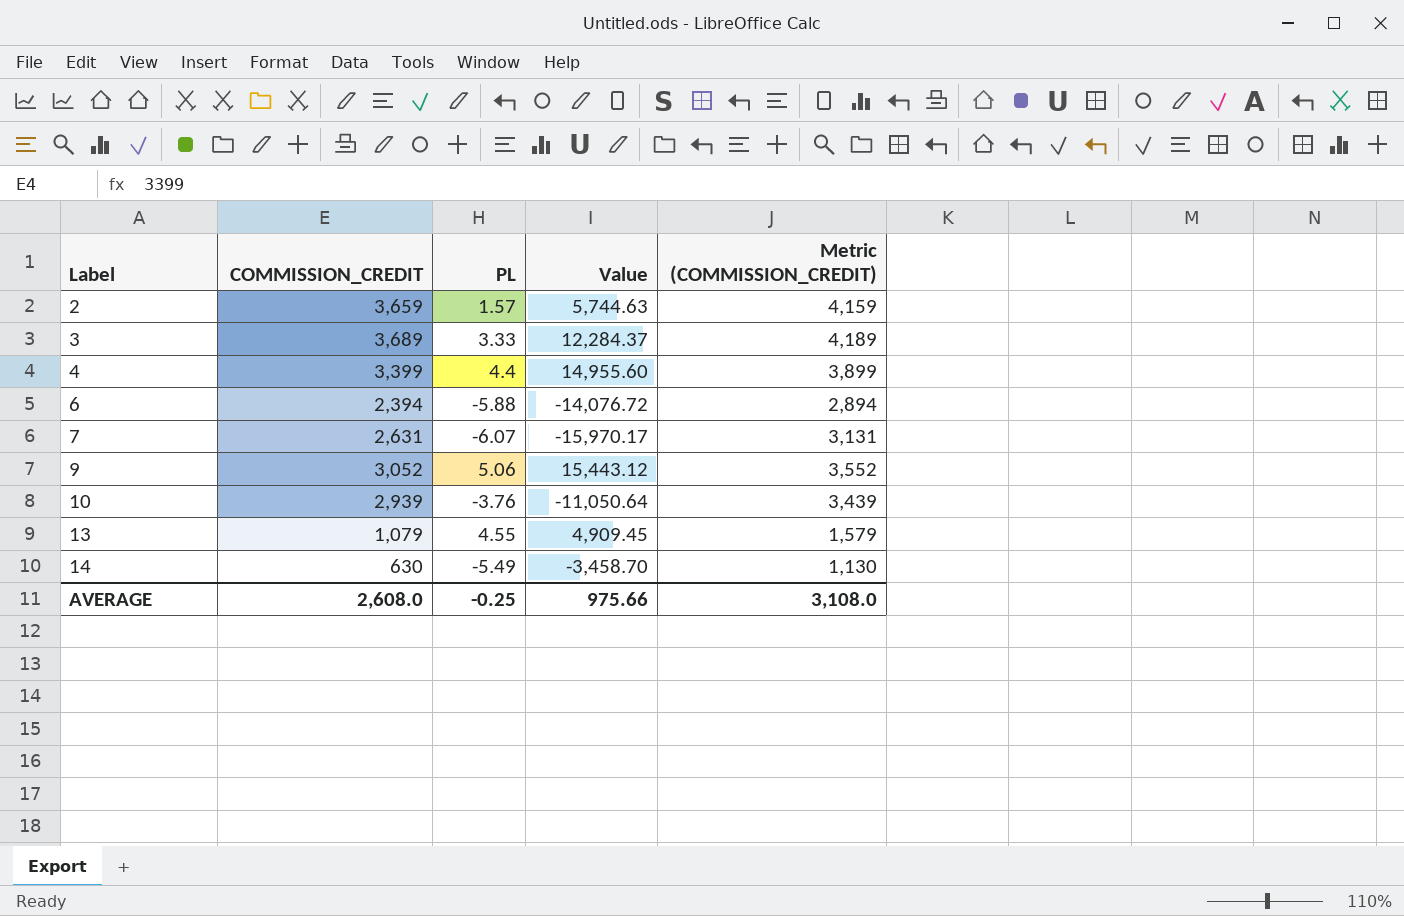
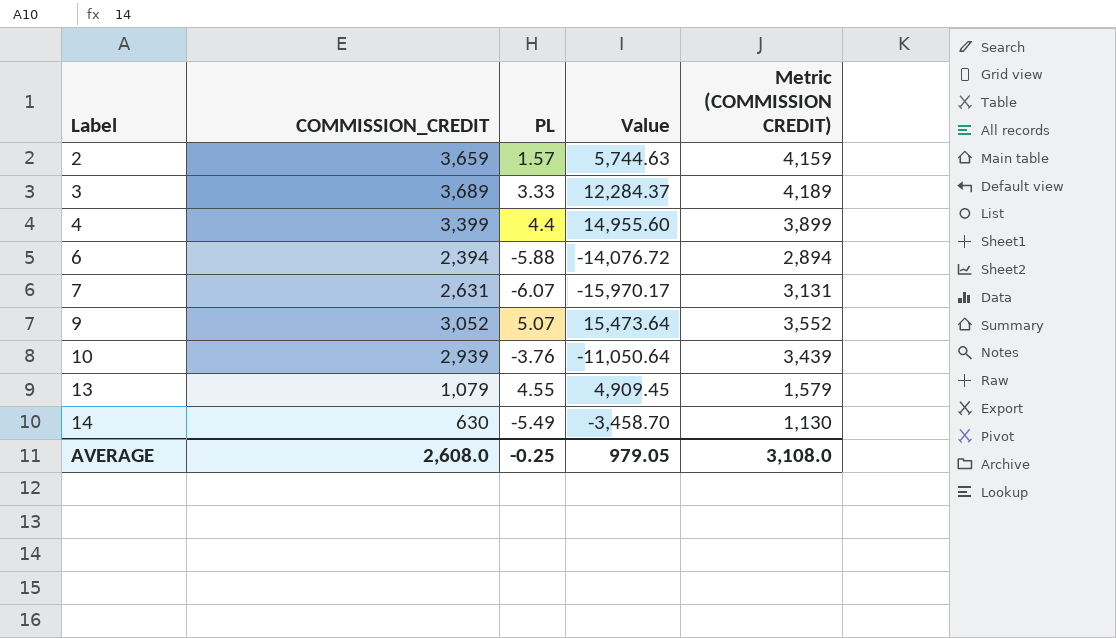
column name: Metric (COMMISSION_CREDIT) -> Metric (COMMISSION CREDIT)
9 | PL: 5.06 -> 5.07
9 | Value: 15,443.12 -> 15,473.64
AVERAGE | Value: 975.66 -> 979.05

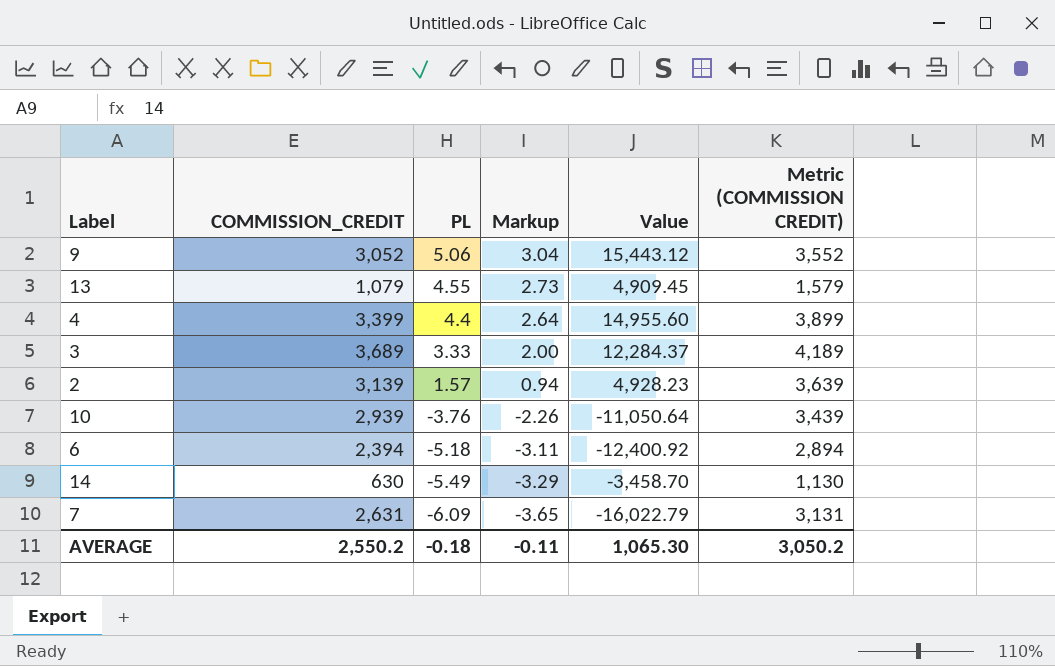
row order: Label ascending -> PL descending
column Markup | formula: none -> [PL] * 0.6
9 | PL: 5.07 -> 5.06
9 | Value: 15,473.64 -> 15,443.12
2 | COMMISSION_CREDIT: 3,659 -> 3,139
2 | Value: 5,744.63 -> 4,928.23
2 | Metric (COMMISSION CREDIT): 4,159 -> 3,639
6 | PL: -5.88 -> -5.18
6 | Value: -14,076.72 -> -12,400.92
7 | PL: -6.07 -> -6.09
7 | Value: -15,970.17 -> -16,022.79
AVERAGE | COMMISSION_CREDIT: 2,608.0 -> 2,550.2
AVERAGE | PL: -0.25 -> -0.18
AVERAGE | Value: 979.05 -> 1,065.30
AVERAGE | Metric (COMMISSION CREDIT): 3,108.0 -> 3,050.2

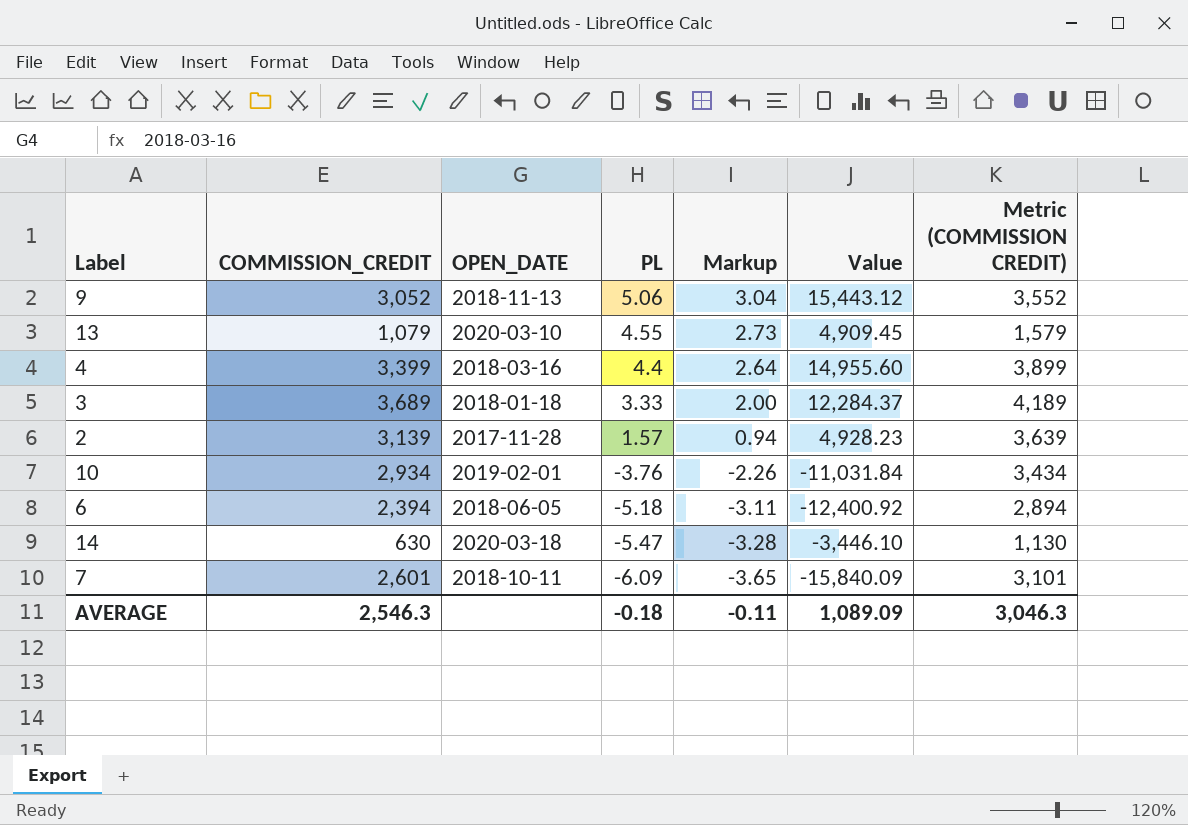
column OPEN_DATE | position: none -> 3
10 | COMMISSION_CREDIT: 2,939 -> 2,934
10 | Value: -11,050.64 -> -11,031.84
10 | Metric (COMMISSION CREDIT): 3,439 -> 3,434
14 | PL: -5.49 -> -5.47
14 | Markup: -3.29 -> -3.28
14 | Value: -3,458.70 -> -3,446.10
7 | COMMISSION_CREDIT: 2,631 -> 2,601
7 | Value: -16,022.79 -> -15,840.09
7 | Metric (COMMISSION CREDIT): 3,131 -> 3,101
AVERAGE | COMMISSION_CREDIT: 2,550.2 -> 2,546.3
AVERAGE | Value: 1,065.30 -> 1,089.09
AVERAGE | Metric (COMMISSION CREDIT): 3,050.2 -> 3,046.3

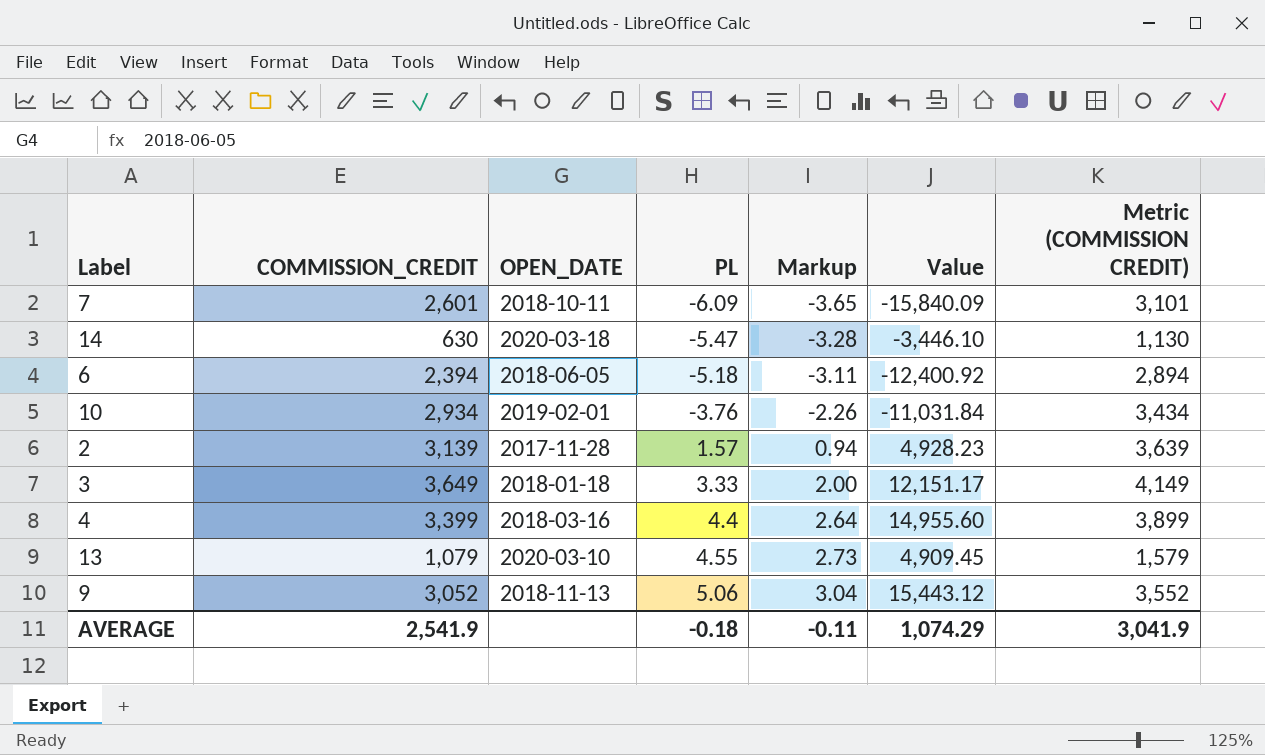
row order: PL descending -> PL ascending
3 | COMMISSION_CREDIT: 3,689 -> 3,649
3 | Value: 12,284.37 -> 12,151.17
3 | Metric (COMMISSION CREDIT): 4,189 -> 4,149
AVERAGE | COMMISSION_CREDIT: 2,546.3 -> 2,541.9
AVERAGE | Value: 1,089.09 -> 1,074.29
AVERAGE | Metric (COMMISSION CREDIT): 3,046.3 -> 3,041.9

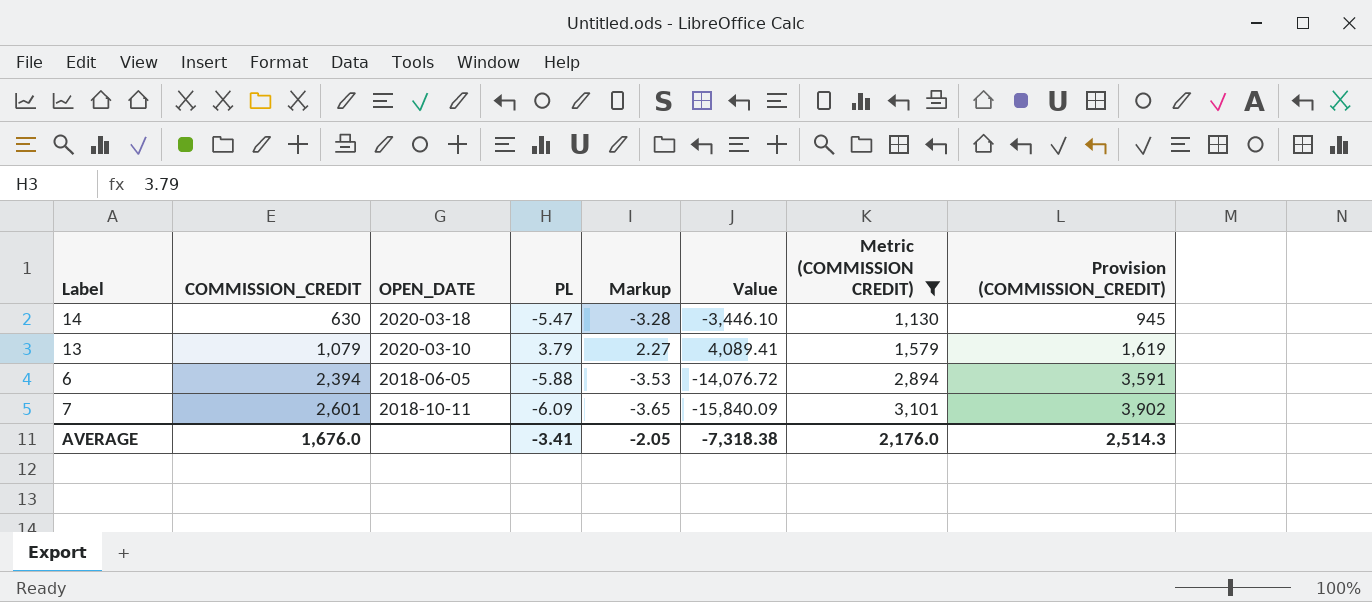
filter: none -> Metric (COMMISSION CREDIT) <= 3,101
row order: PL ascending -> COMMISSION_CREDIT ascending
column Provision (COMMISSION_CREDIT) | formula: none -> [COMMISSION_CREDIT] * 1.5
13 | PL: 4.55 -> 3.79
13 | Markup: 2.73 -> 2.27
13 | Value: 4,909.45 -> 4,089.41
6 | PL: -5.18 -> -5.88
6 | Markup: -3.11 -> -3.53
6 | Value: -12,400.92 -> -14,076.72
AVERAGE | COMMISSION_CREDIT: 2,541.9 -> 1,676.0
AVERAGE | PL: -0.18 -> -3.41
AVERAGE | Markup: -0.11 -> -2.05
AVERAGE | Value: 1,074.29 -> -7,318.38
AVERAGE | Metric (COMMISSION CREDIT): 3,041.9 -> 2,176.0

